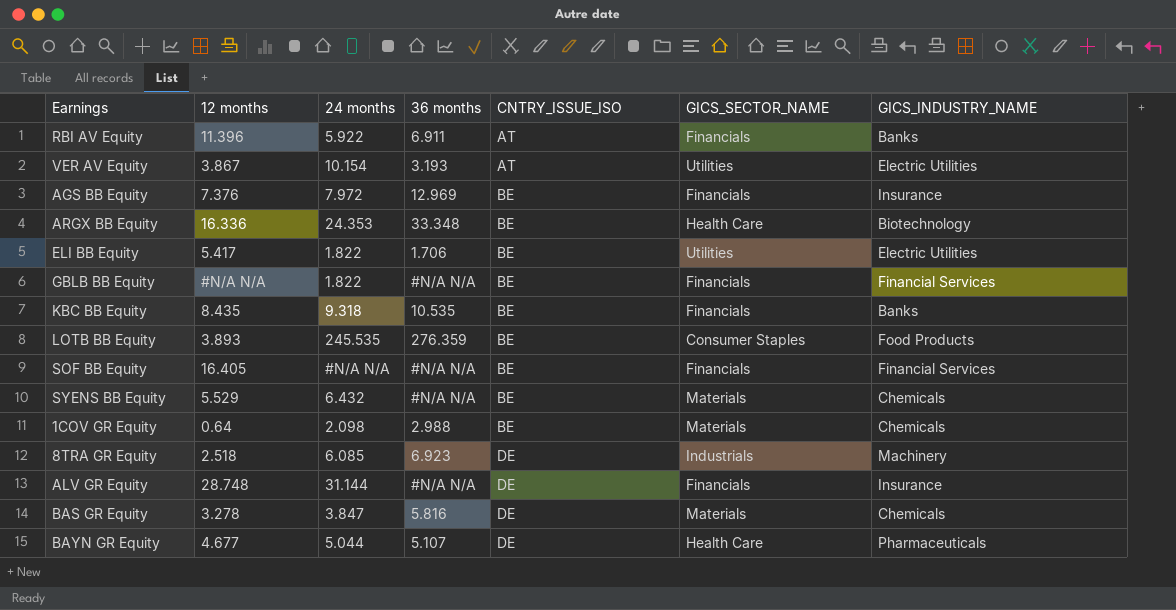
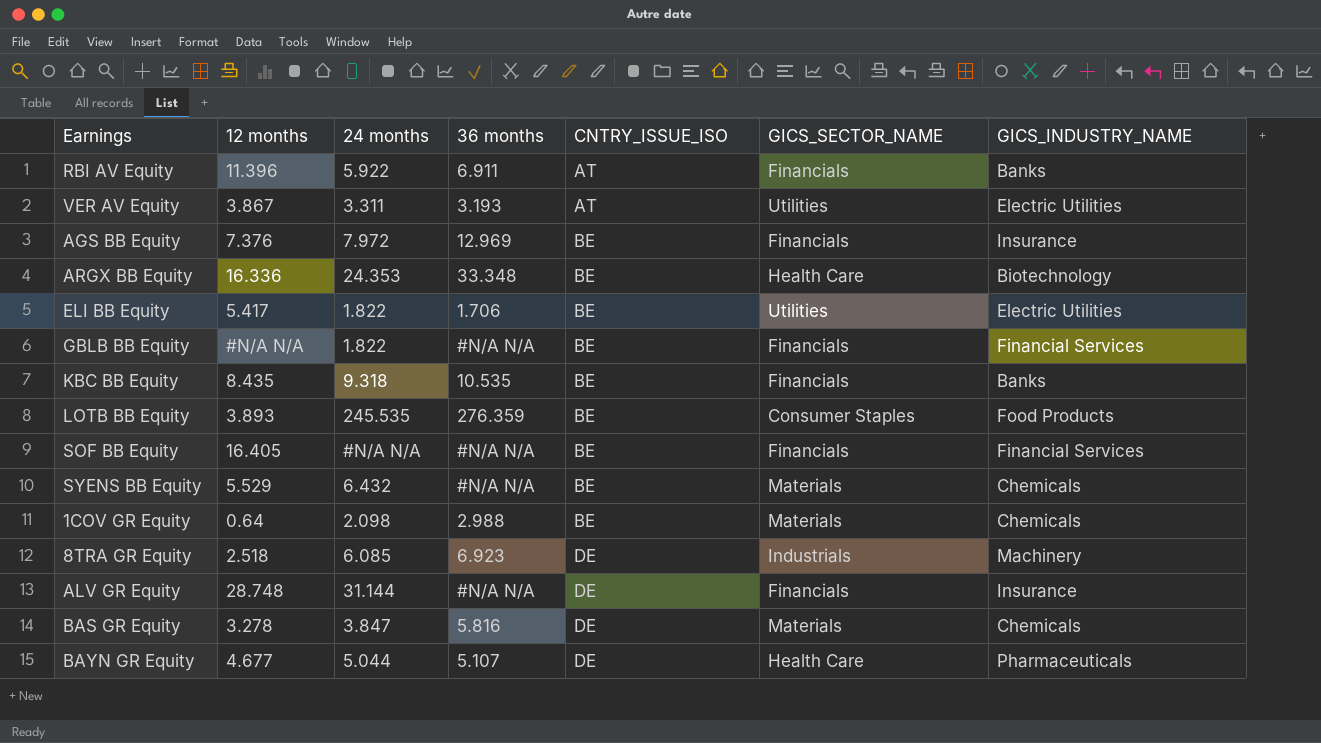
VER AV Equity | 24 months: 10.154 -> 3.311

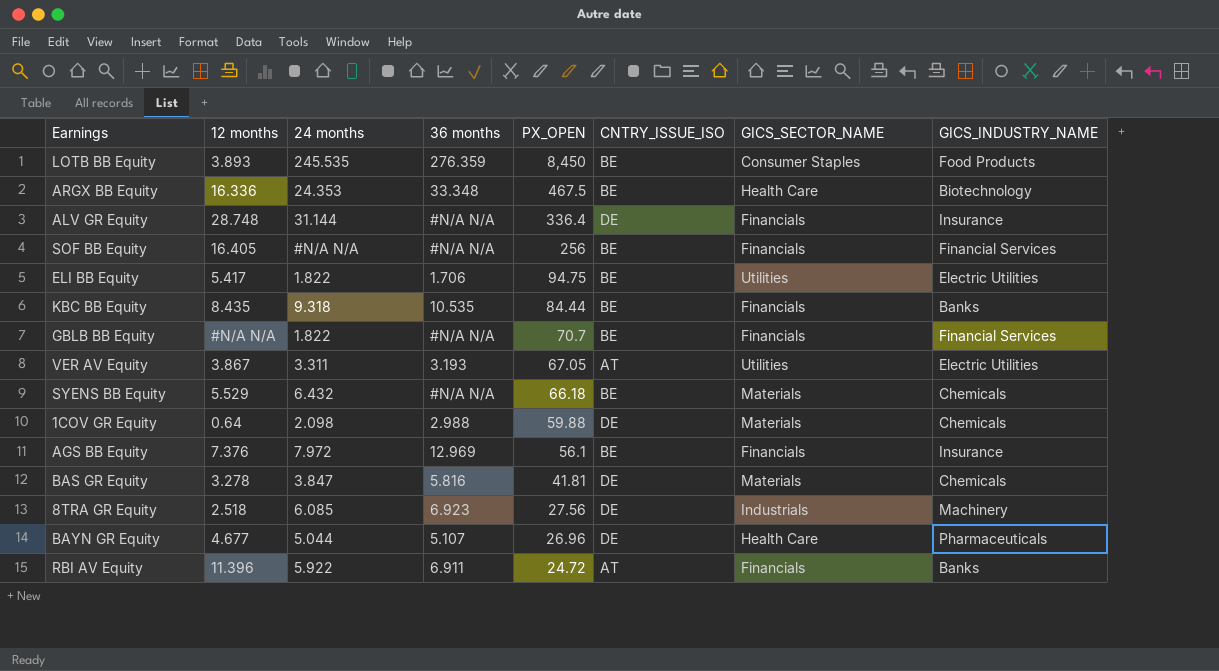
row order: CNTRY_ISSUE_ISO ascending -> PX_OPEN descending
column PX_OPEN | position: none -> 5
1COV GR Equity | CNTRY_ISSUE_ISO: BE -> DE

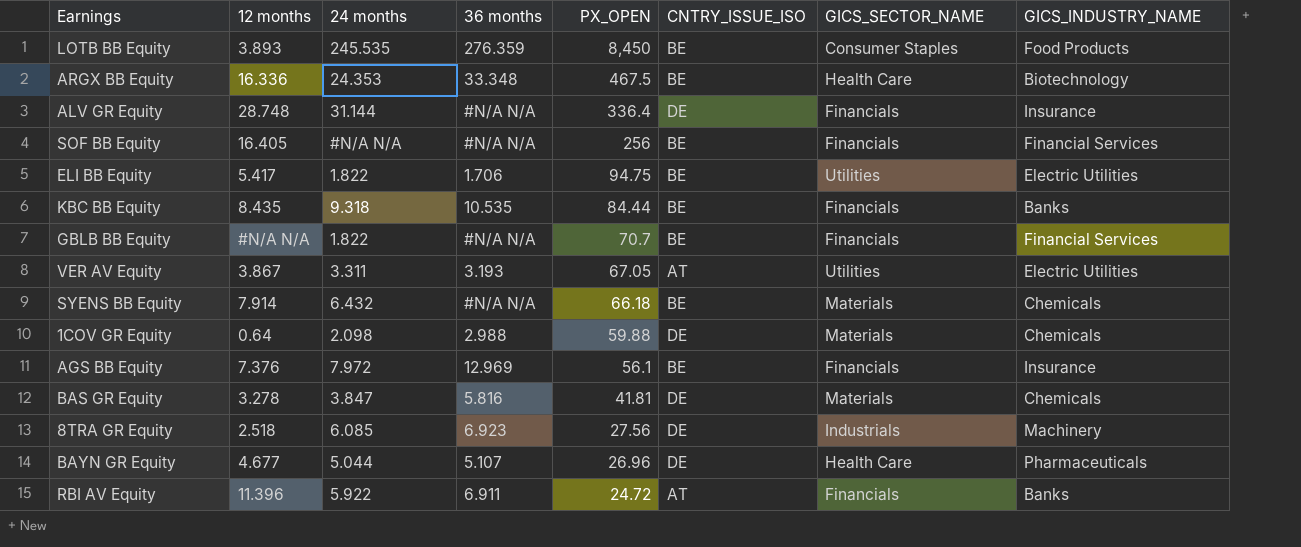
SYENS BB Equity | 12 months: 5.529 -> 7.914

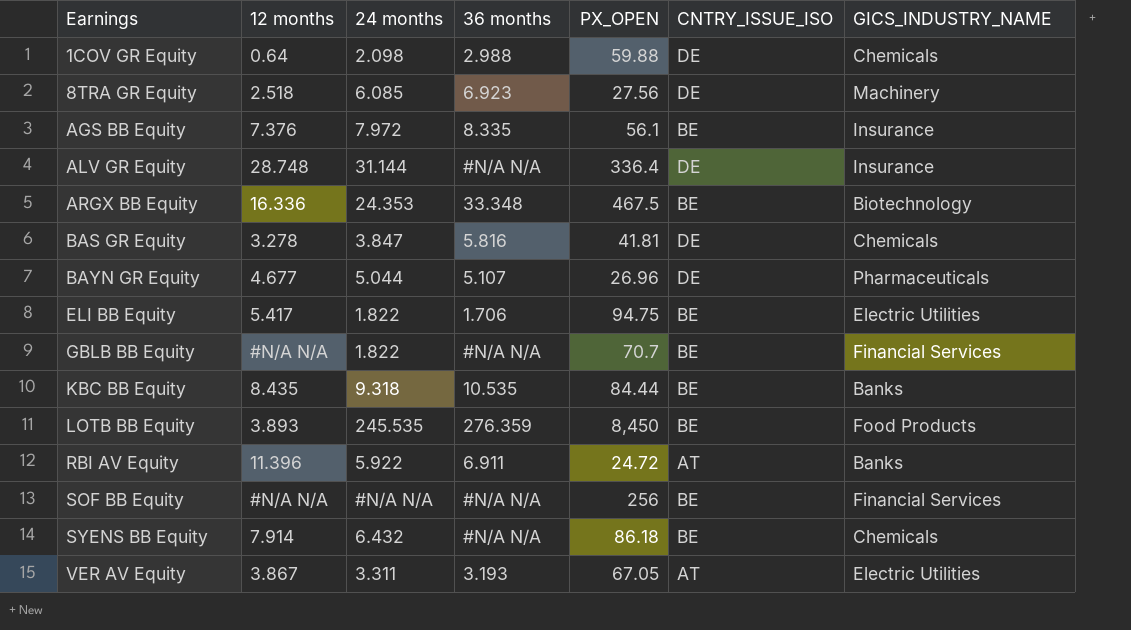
row order: PX_OPEN descending -> Earnings ascending
column GICS_SECTOR_NAME | position: 7 -> none
AGS BB Equity | 36 months: 12.969 -> 8.335
SOF BB Equity | 12 months: 16.405 -> #N/A N/A
SYENS BB Equity | PX_OPEN: 66.18 -> 86.18

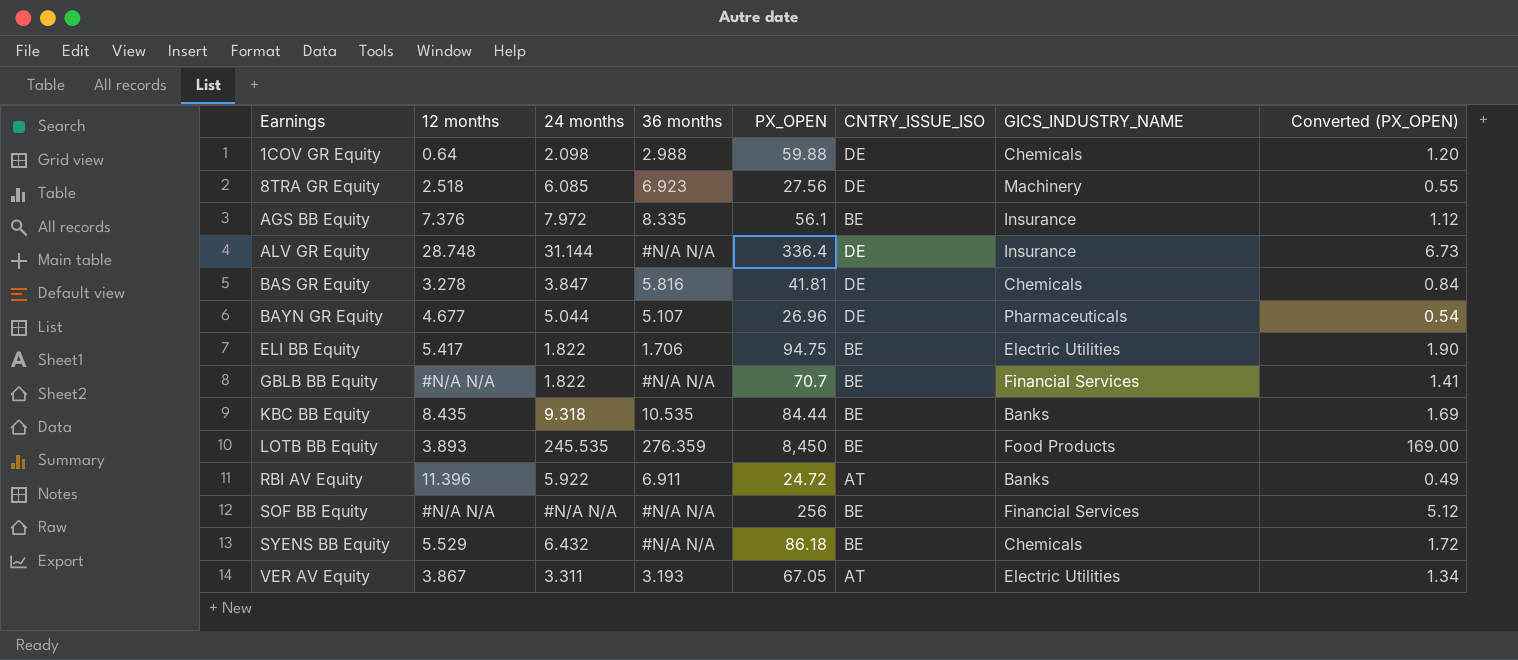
column Converted (PX_OPEN) | formula: none -> [PX_OPEN] * 0.02
row ARGX BB Equity: 16.336 | 24.353 | 33.348 | 467.5 | BE | Biotechnology -> none
SYENS BB Equity | 12 months: 7.914 -> 5.529

